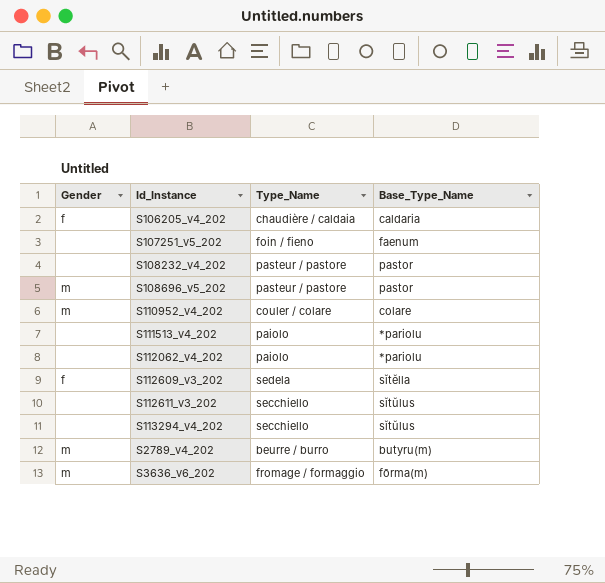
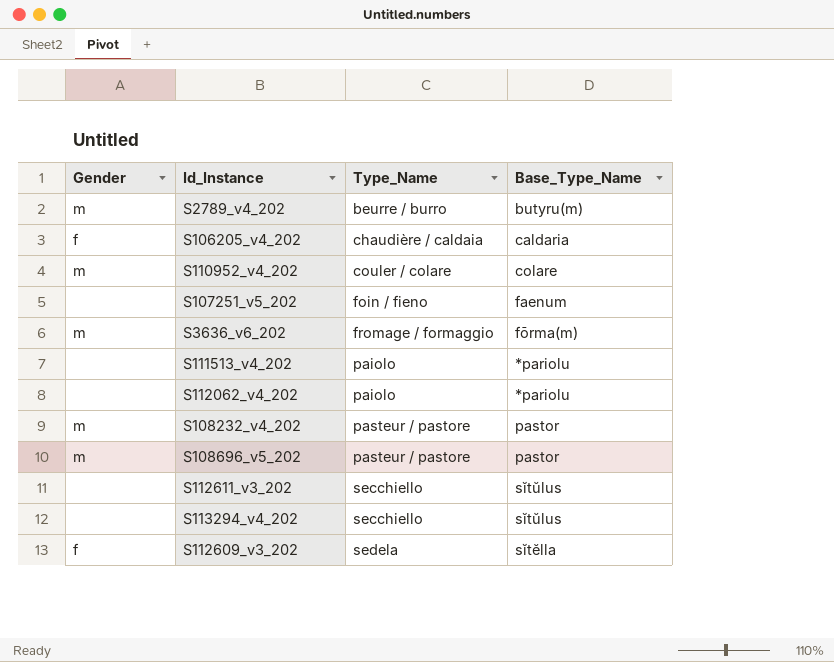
row order: none -> Type_Name ascending
S108232_v4_202 | Gender: none -> m

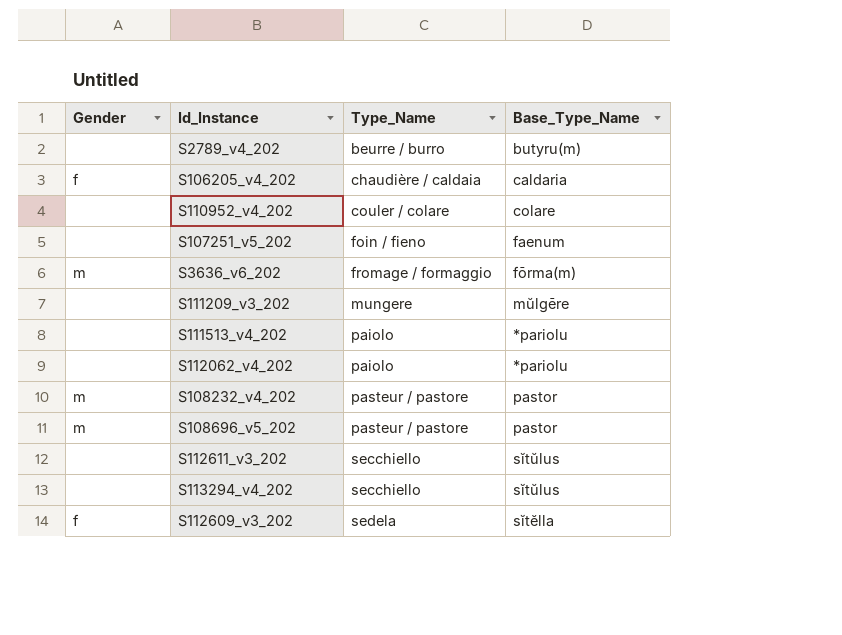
S2789_v4_202 | Gender: m -> none
S110952_v4_202 | Gender: m -> none
row S111209_v3_202: none -> none | mungere | mŭlgēre

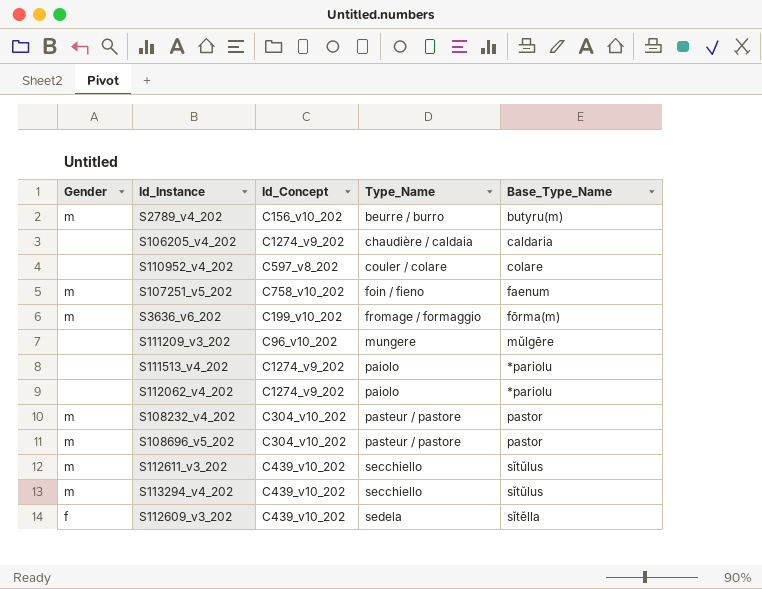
column Id_Concept | position: none -> 3
S2789_v4_202 | Gender: none -> m
S106205_v4_202 | Gender: f -> none
S107251_v5_202 | Gender: none -> m
S112611_v3_202 | Gender: none -> m
S113294_v4_202 | Gender: none -> m

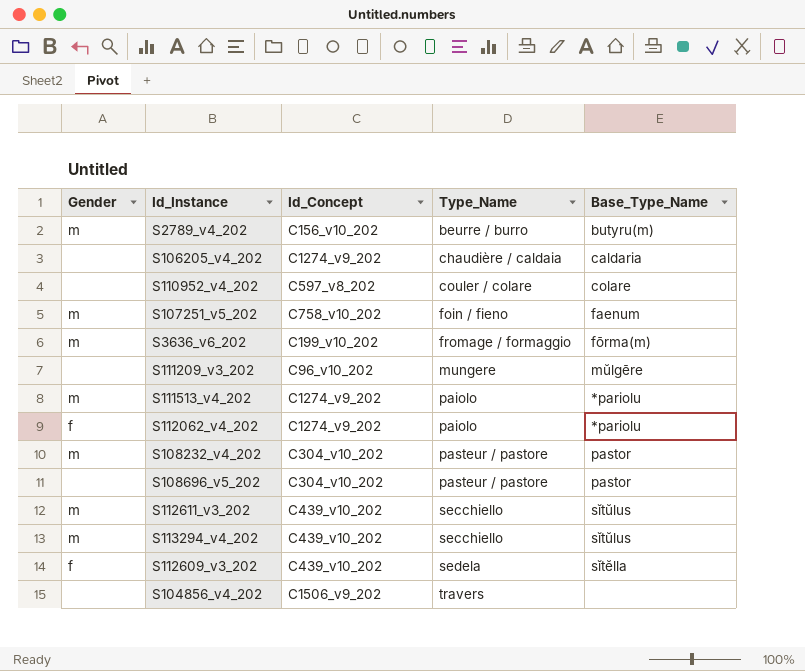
S111513_v4_202 | Gender: none -> m
S112062_v4_202 | Gender: none -> f
S108696_v5_202 | Gender: m -> none
row S104856_v4_202: none -> none | C1506_v9_202 | travers | none

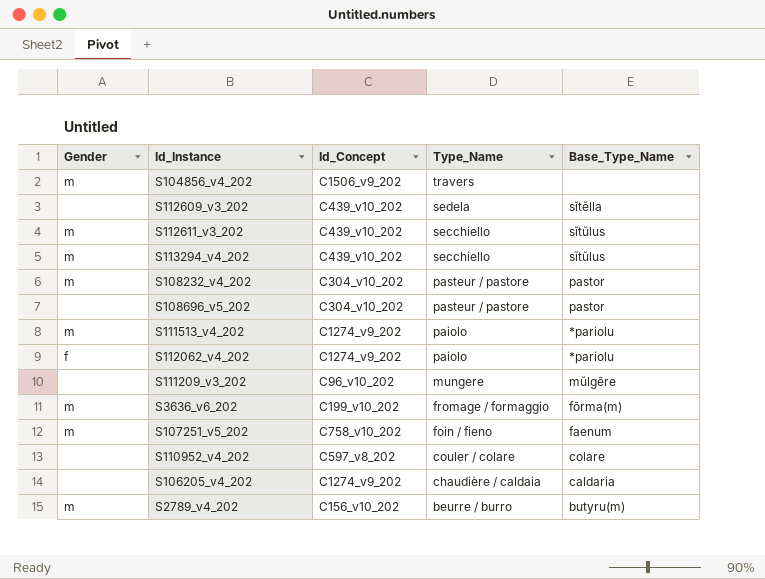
row order: Type_Name ascending -> Type_Name descending
S104856_v4_202 | Gender: none -> m
S112609_v3_202 | Gender: f -> none

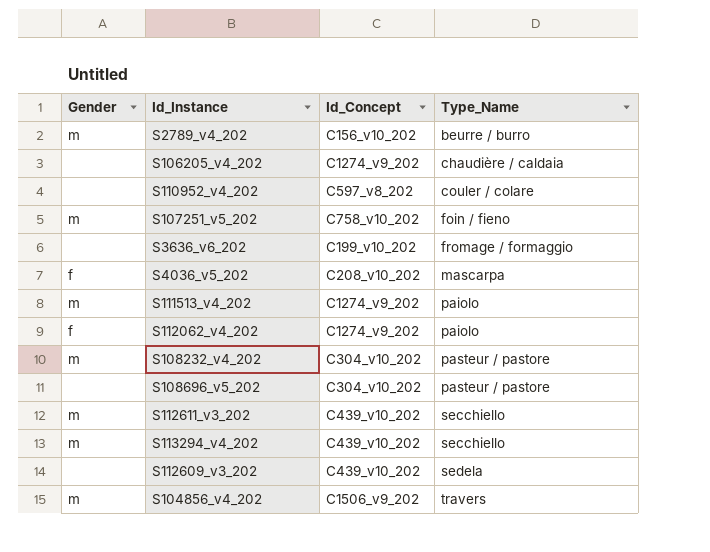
row order: Type_Name descending -> Type_Name ascending
column Base_Type_Name | position: 5 -> none
row S111209_v3_202: none | C96_v10_202 | mungere | mŭlgēre -> none
S3636_v6_202 | Gender: m -> none
row S4036_v5_202: none -> f | C208_v10_202 | mascarpa

